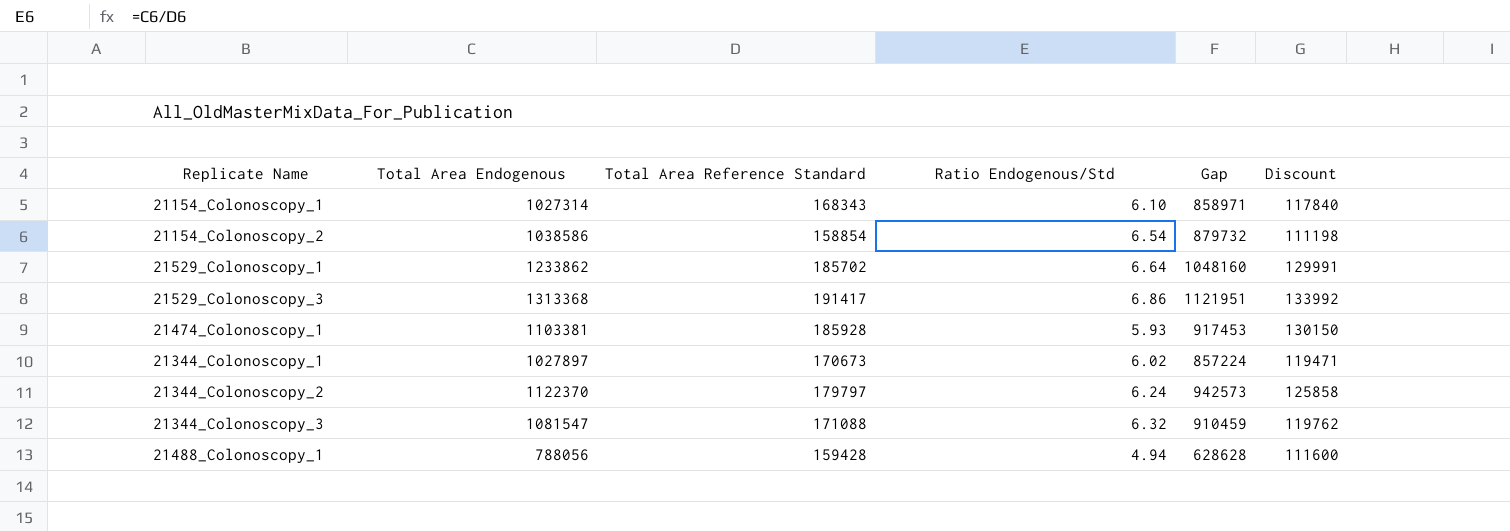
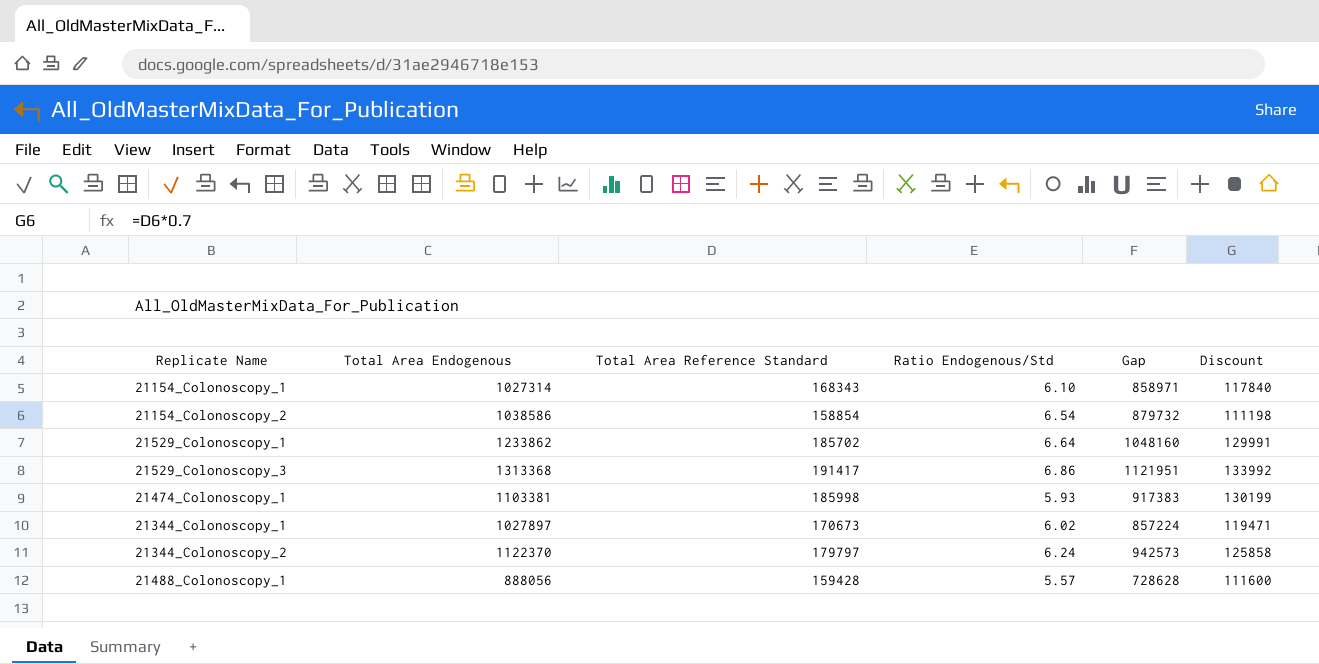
row 21344_Colonoscopy_3: 1081547 | 171088 | 6.32 | 910459 | 119762 -> none
21474_Colonoscopy_1 | Total Area Reference Standard: 185928 -> 185998
21474_Colonoscopy_1 | Gap: 917453 -> 917383
21474_Colonoscopy_1 | Discount: 130150 -> 130199
21488_Colonoscopy_1 | Total Area Endogenous: 788056 -> 888056
21488_Colonoscopy_1 | Ratio Endogenous/Std: 4.94 -> 5.57
21488_Colonoscopy_1 | Gap: 628628 -> 728628

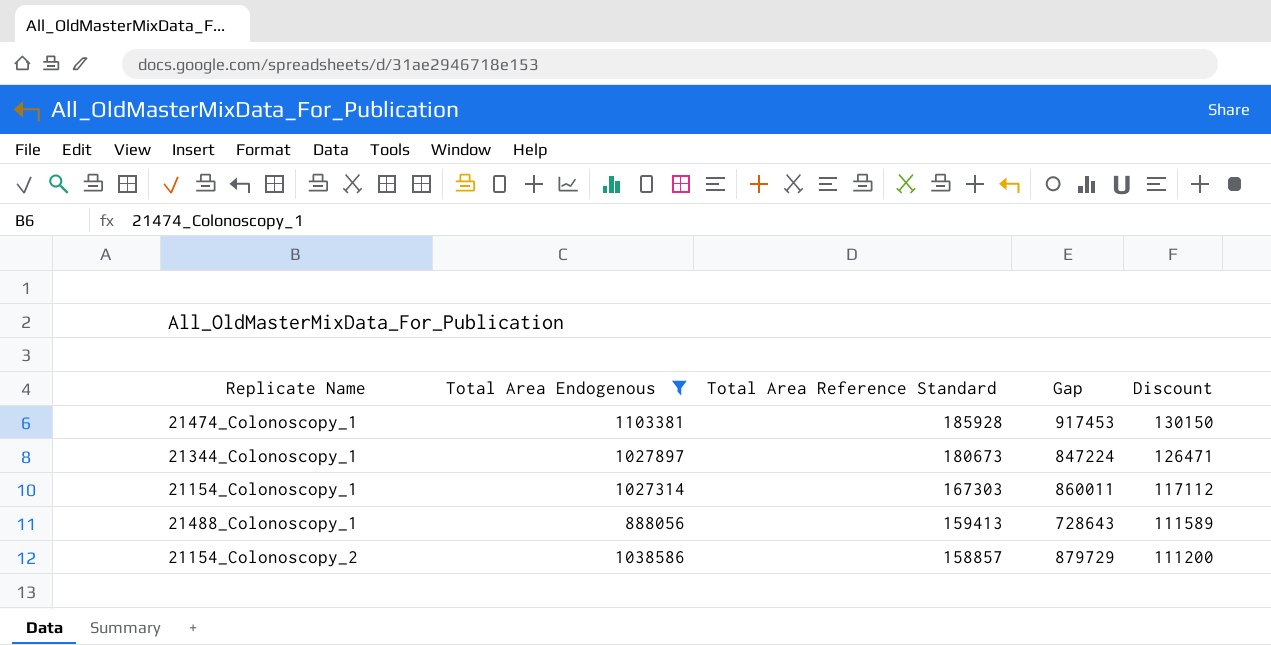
filter: none -> Total Area Endogenous <= 1103381
row order: none -> Total Area Reference Standard descending
column Ratio Endogenous/Std | formula: [Total Area Endogenous] / [Total Area Reference Standard] -> none
21474_Colonoscopy_1 | Total Area Reference Standard: 185998 -> 185928
21474_Colonoscopy_1 | Gap: 917383 -> 917453
21474_Colonoscopy_1 | Discount: 130199 -> 130150
21344_Colonoscopy_1 | Total Area Reference Standard: 170673 -> 180673
21344_Colonoscopy_1 | Gap: 857224 -> 847224
21344_Colonoscopy_1 | Discount: 119471 -> 126471
21154_Colonoscopy_1 | Total Area Reference Standard: 168343 -> 167303
21154_Colonoscopy_1 | Gap: 858971 -> 860011
21154_Colonoscopy_1 | Discount: 117840 -> 117112
21488_Colonoscopy_1 | Total Area Reference Standard: 159428 -> 159413
21488_Colonoscopy_1 | Gap: 728628 -> 728643
21488_Colonoscopy_1 | Discount: 111600 -> 111589
21154_Colonoscopy_2 | Total Area Reference Standard: 158854 -> 158857
21154_Colonoscopy_2 | Gap: 879732 -> 879729
21154_Colonoscopy_2 | Discount: 111198 -> 111200

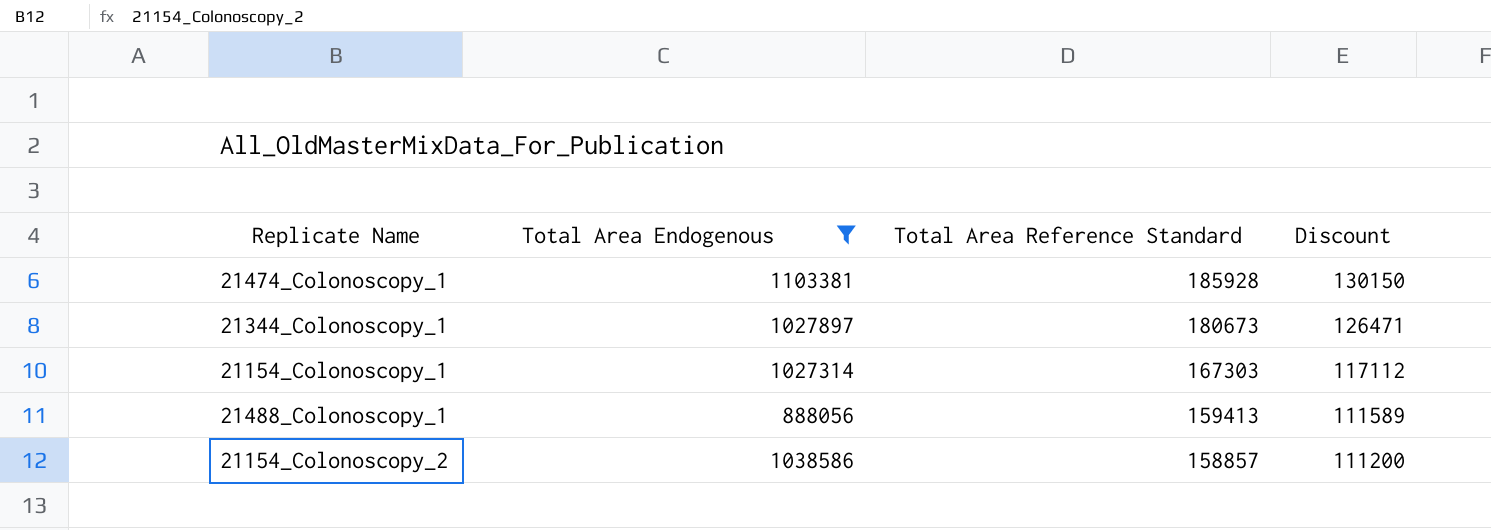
column Gap | formula: [Total Area Endogenous] - [Total Area Reference Standard] -> none

